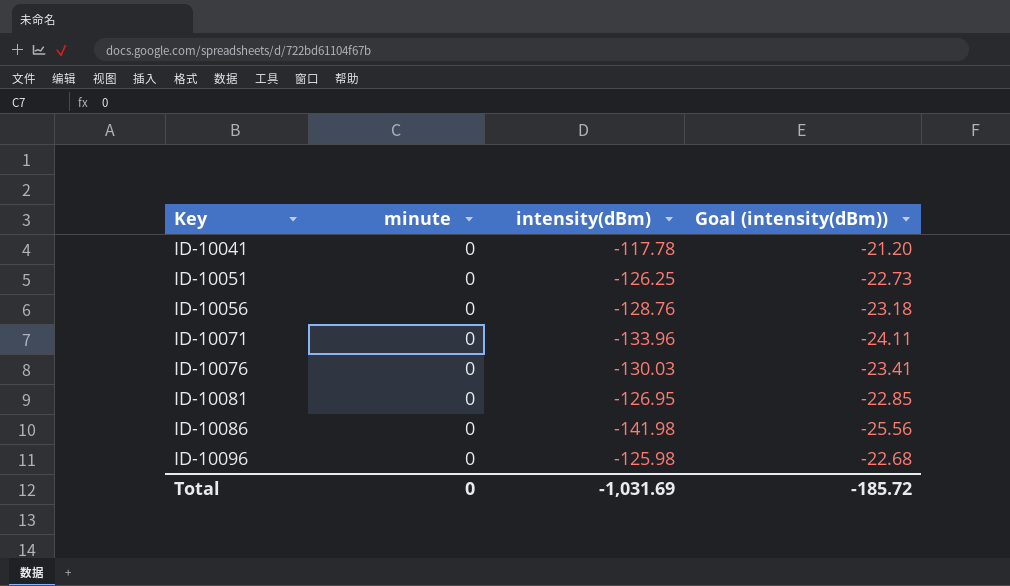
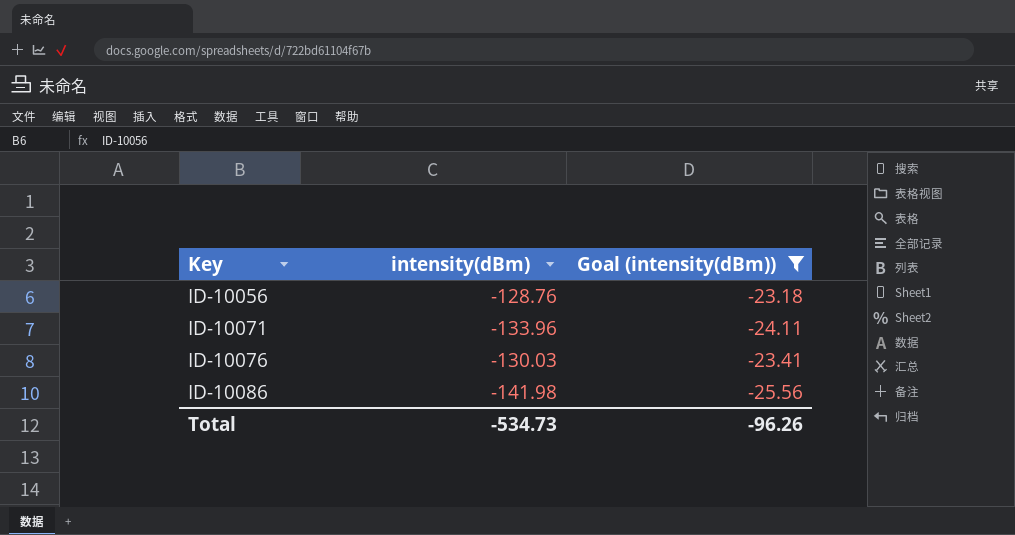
filter: none -> Goal (intensity(dBm)) <= -23.18
column minute | position: 2 -> none
Total | intensity(dBm): -1,031.69 -> -534.73
Total | Goal (intensity(dBm)): -185.72 -> -96.26

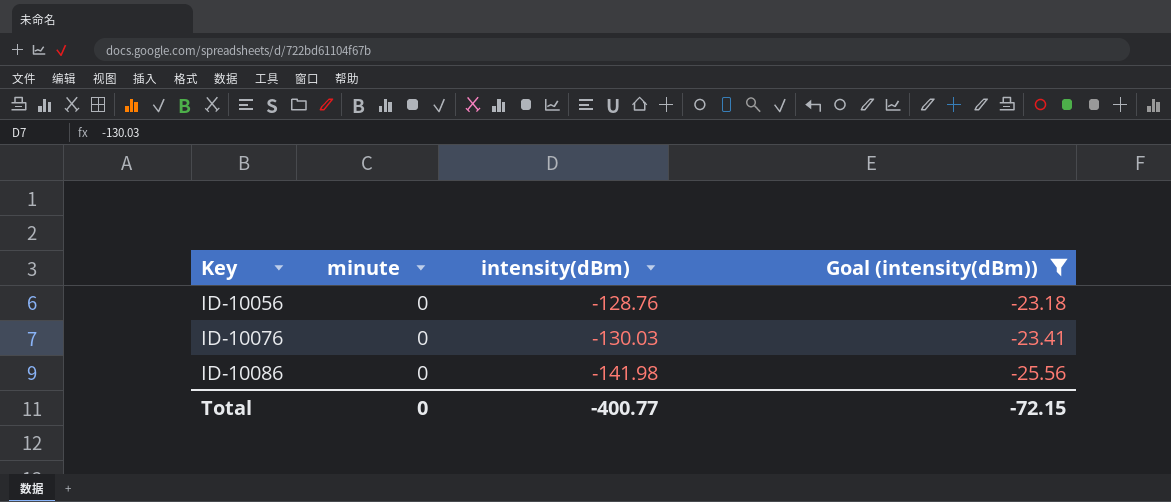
column minute | position: none -> 2
row ID-10071: -133.96 | -24.11 -> none
Total | intensity(dBm): -534.73 -> -400.77
Total | Goal (intensity(dBm)): -96.26 -> -72.15

